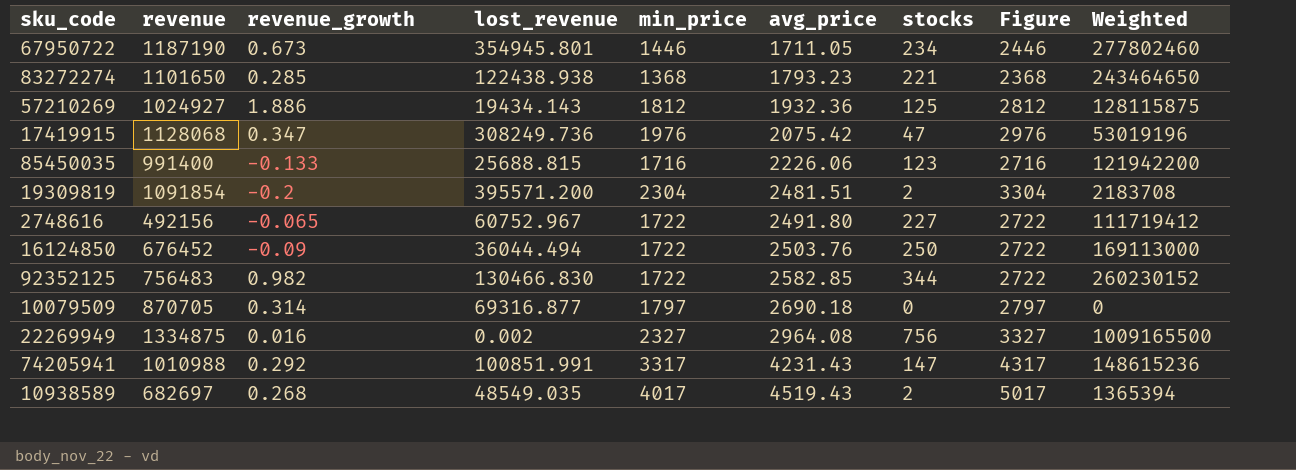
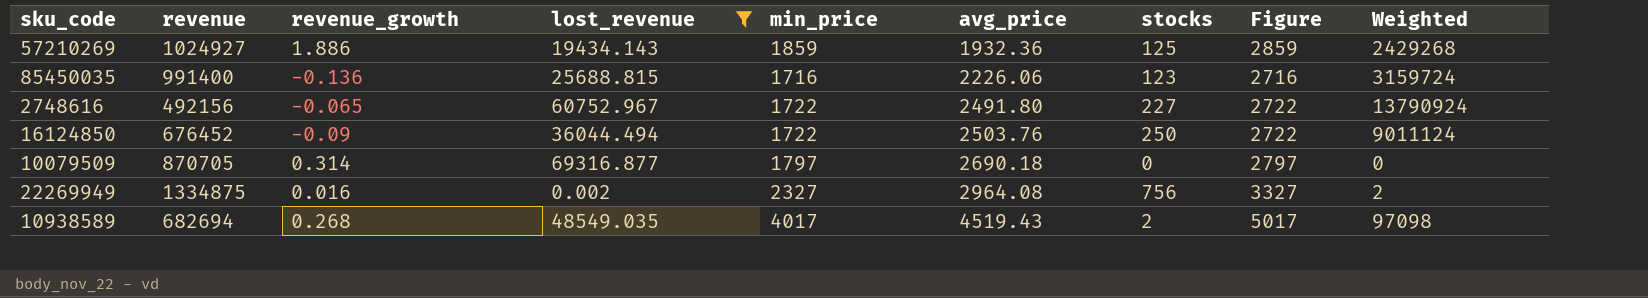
filter: none -> lost_revenue <= 69316.877
column Weighted | formula: [revenue] * [stocks] -> [lost_revenue] * [stocks]
57210269 | min_price: 1812 -> 1859
57210269 | Figure: 2812 -> 2859
85450035 | revenue_growth: -0.133 -> -0.136
10938589 | revenue: 682697 -> 682694

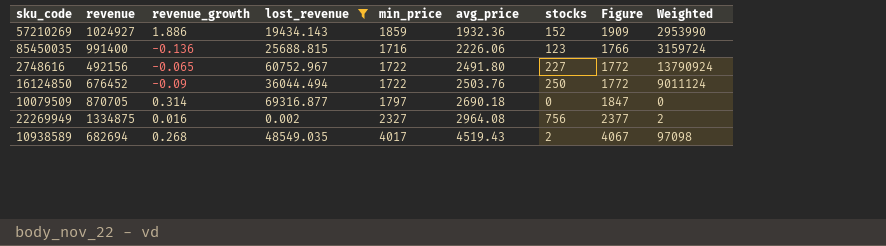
column Figure | formula: [min_price] + 1000 -> [min_price] + 50
57210269 | stocks: 125 -> 152
57210269 | Weighted: 2429268 -> 2953990

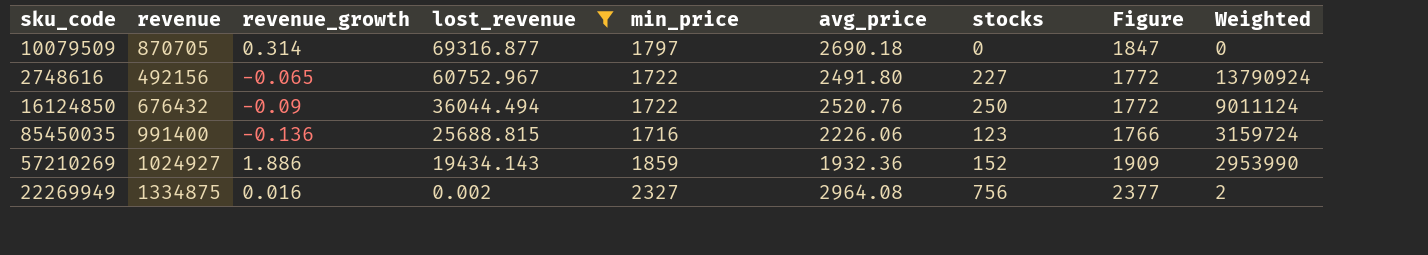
row order: avg_price ascending -> lost_revenue descending
row 10938589: 682694 | 0.268 | 48549.035 | 4017 | 4519.43 | 2 | 4067 | 97098 -> none
16124850 | revenue: 676452 -> 676432
16124850 | avg_price: 2503.76 -> 2520.76

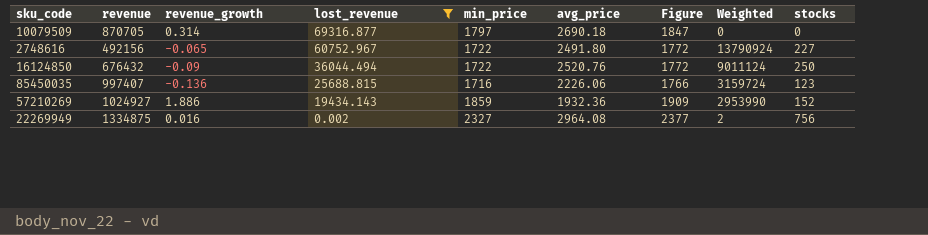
column stocks | position: 7 -> 9
85450035 | revenue: 991400 -> 997407

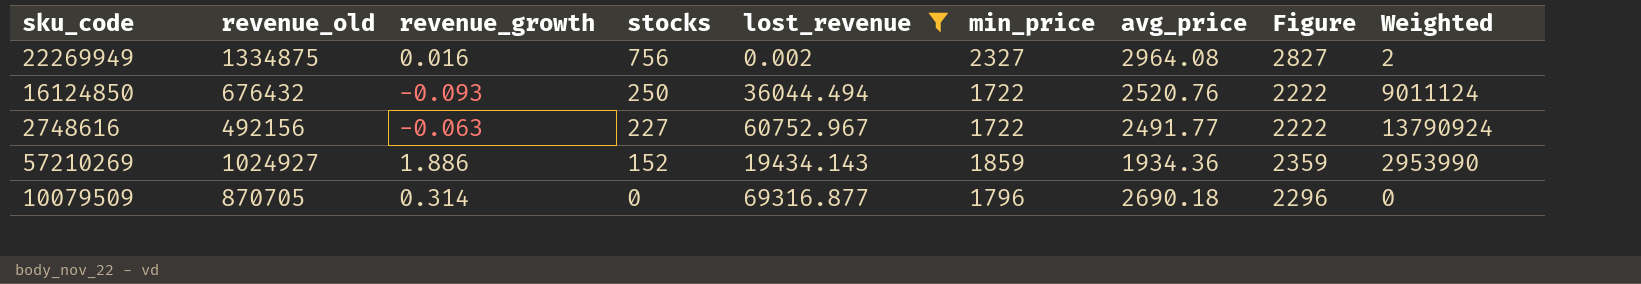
row order: lost_revenue descending -> stocks descending
column name: revenue -> revenue_old
column stocks | position: 9 -> 4
column Figure | formula: [min_price] + 50 -> [min_price] + 500
row 85450035: 997407 | -0.136 | 25688.815 | 1716 | 2226.06 | 1766 | 3159724 | 123 -> none
16124850 | revenue_growth: -0.09 -> -0.093
2748616 | revenue_growth: -0.065 -> -0.063
2748616 | avg_price: 2491.80 -> 2491.77
57210269 | avg_price: 1932.36 -> 1934.36
10079509 | min_price: 1797 -> 1796

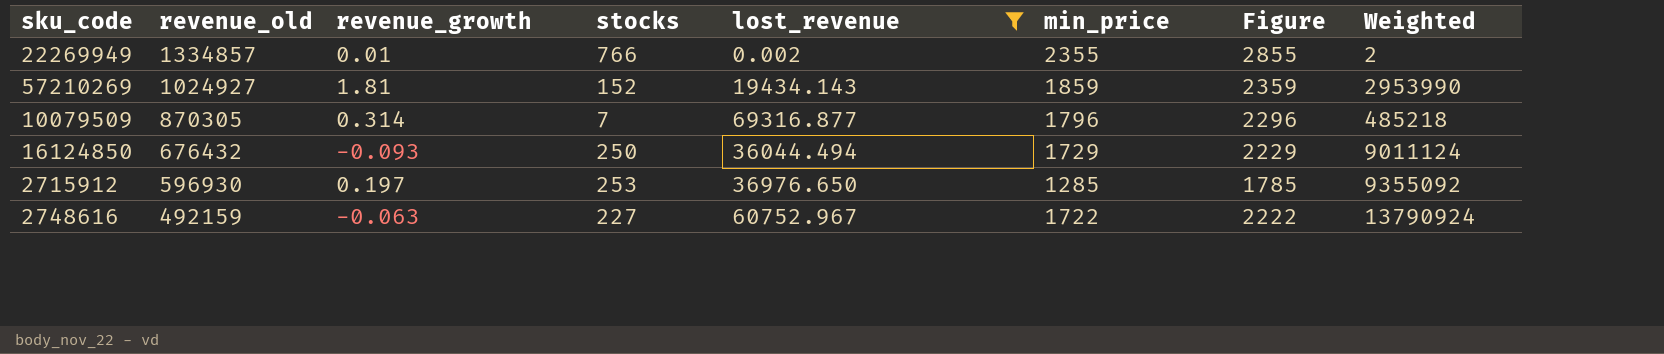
row order: stocks descending -> revenue_old descending
column avg_price | position: 7 -> none
22269949 | revenue_old: 1334875 -> 1334857
22269949 | revenue_growth: 0.016 -> 0.01
22269949 | stocks: 756 -> 766
22269949 | min_price: 2327 -> 2355
22269949 | Figure: 2827 -> 2855
57210269 | revenue_growth: 1.886 -> 1.81
10079509 | revenue_old: 870705 -> 870305
10079509 | stocks: 0 -> 7
10079509 | Weighted: 0 -> 485218
16124850 | min_price: 1722 -> 1729
16124850 | Figure: 2222 -> 2229
row 2715912: none -> 596930 | 0.197 | 253 | 36976.650 | 1285 | 1785 | 9355092
2748616 | revenue_old: 492156 -> 492159

